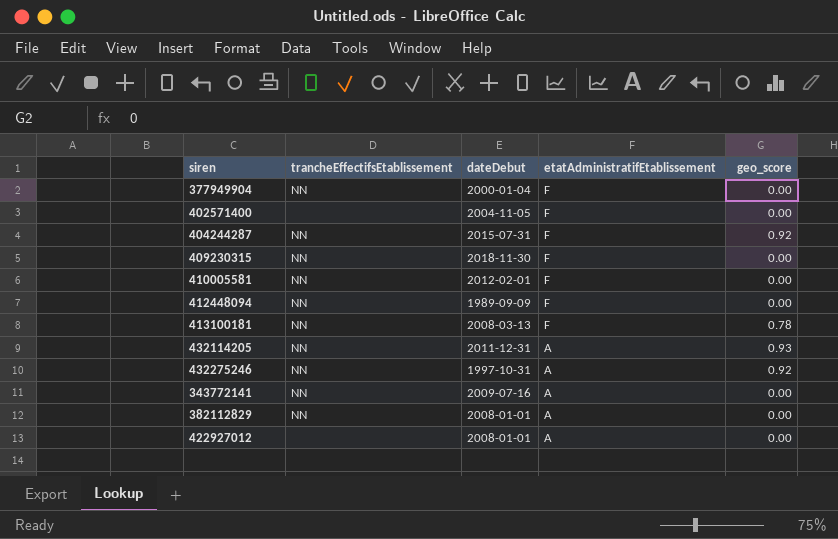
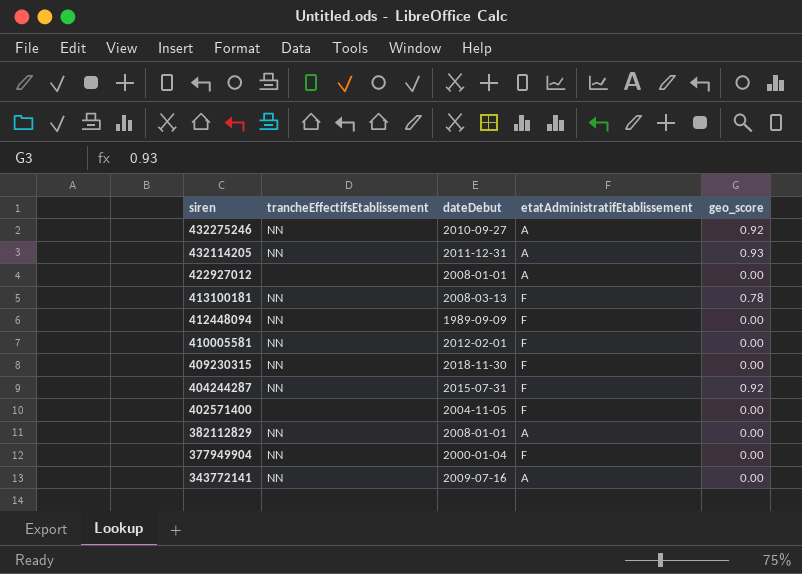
row order: etatAdministratifEtablissement descending -> siren descending
432275246 | dateDebut: 1997-10-31 -> 2010-09-27

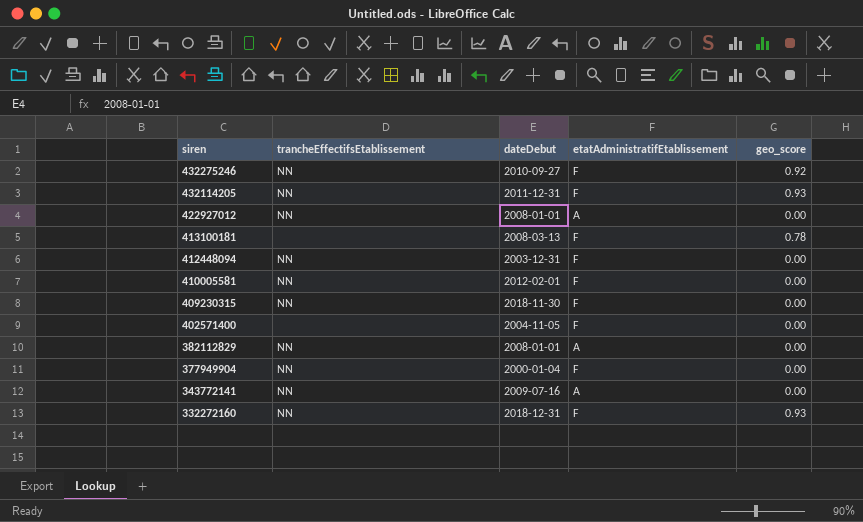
row 404244287: NN | 2015-07-31 | F | 0.92 -> none
432275246 | etatAdministratifEtablissement: A -> F
432114205 | etatAdministratifEtablissement: A -> F
422927012 | trancheEffectifsEtablissement: none -> NN
413100181 | trancheEffectifsEtablissement: NN -> none
412448094 | dateDebut: 1989-09-09 -> 2003-12-31
row 332272160: none -> NN | 2018-12-31 | F | 0.93

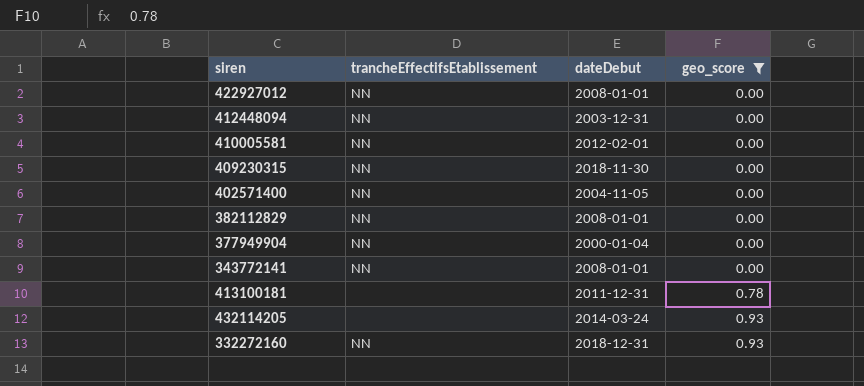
filter: none -> geo_score != 0.92
row order: siren descending -> geo_score ascending
column etatAdministratifEtablissement | position: 4 -> none
402571400 | trancheEffectifsEtablissement: none -> NN
343772141 | dateDebut: 2009-07-16 -> 2008-01-01
413100181 | dateDebut: 2008-03-13 -> 2011-12-31
432114205 | trancheEffectifsEtablissement: NN -> none
432114205 | dateDebut: 2011-12-31 -> 2014-03-24

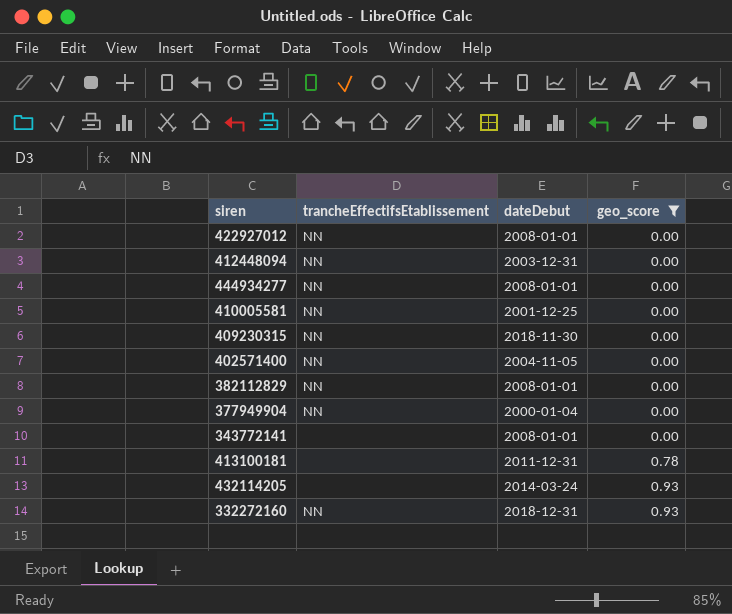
row 444934277: none -> NN | 2008-01-01 | 0.00
410005581 | dateDebut: 2012-02-01 -> 2001-12-25
343772141 | trancheEffectifsEtablissement: NN -> none

